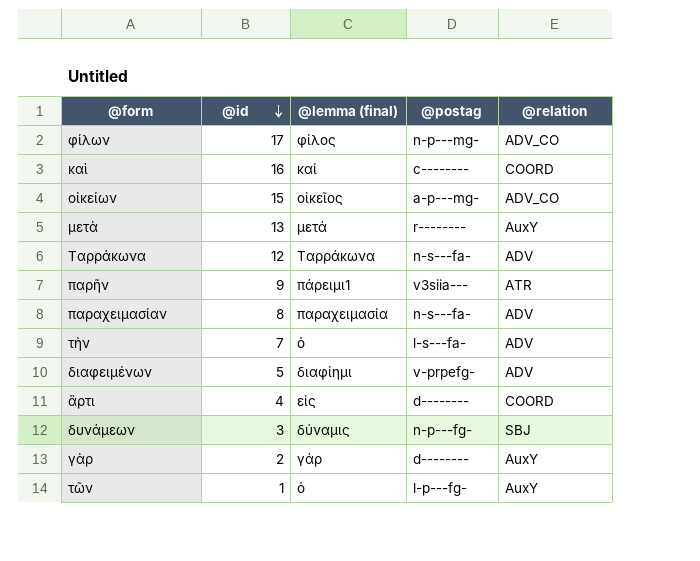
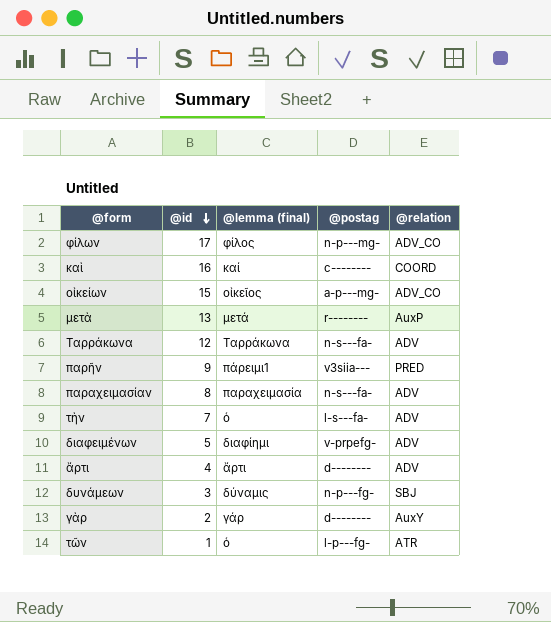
μετὰ | @relation: AuxY -> AuxP
παρῆν | @relation: ATR -> PRED
ἄρτι | @lemma (final): εἰς -> ἄρτι
ἄρτι | @relation: COORD -> ADV
τῶν | @relation: AuxY -> ATR

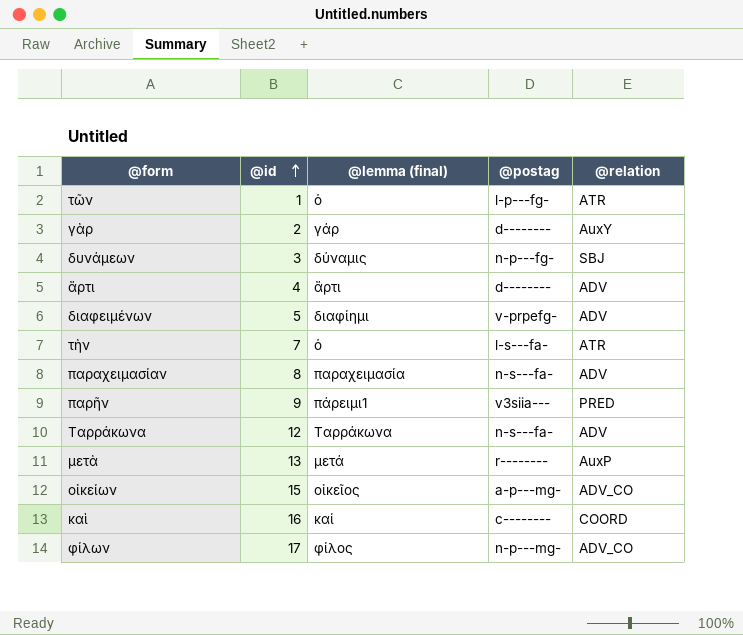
row order: @id descending -> @id ascending
τὴν | @relation: ADV -> ATR

